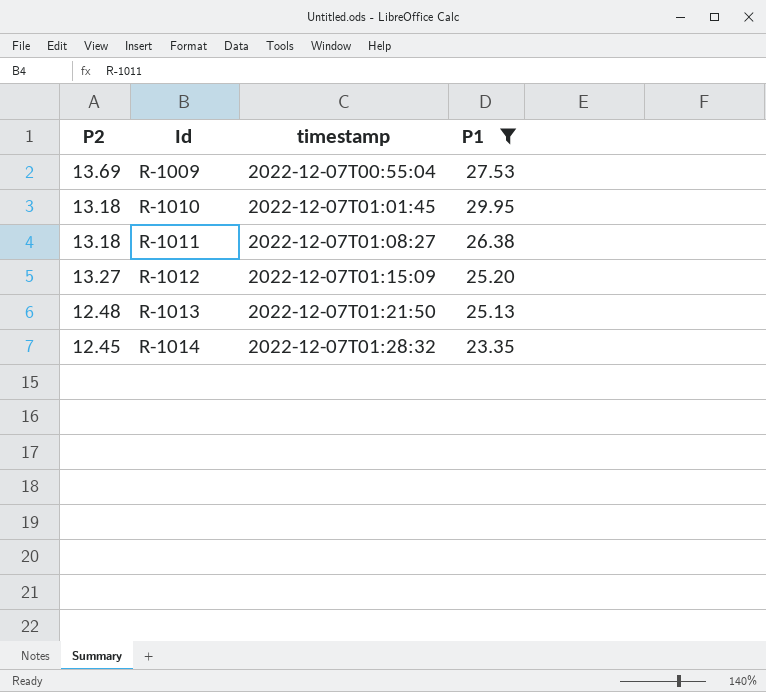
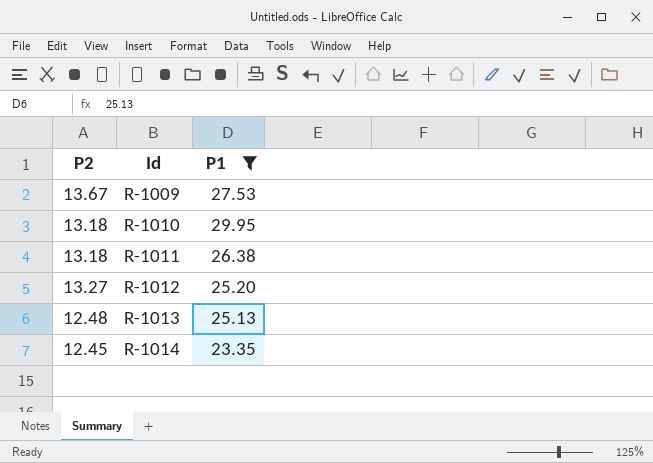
column timestamp | position: 3 -> none
R-1009 | P2: 13.69 -> 13.67

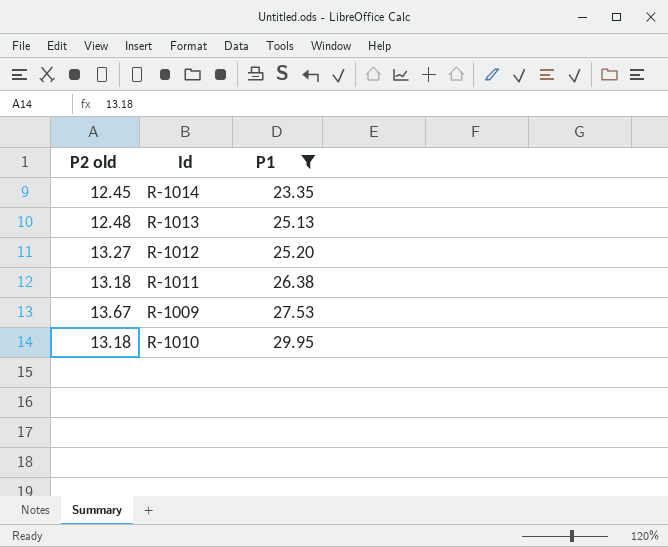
row order: Id ascending -> P1 ascending
column name: P2 -> P2 old

